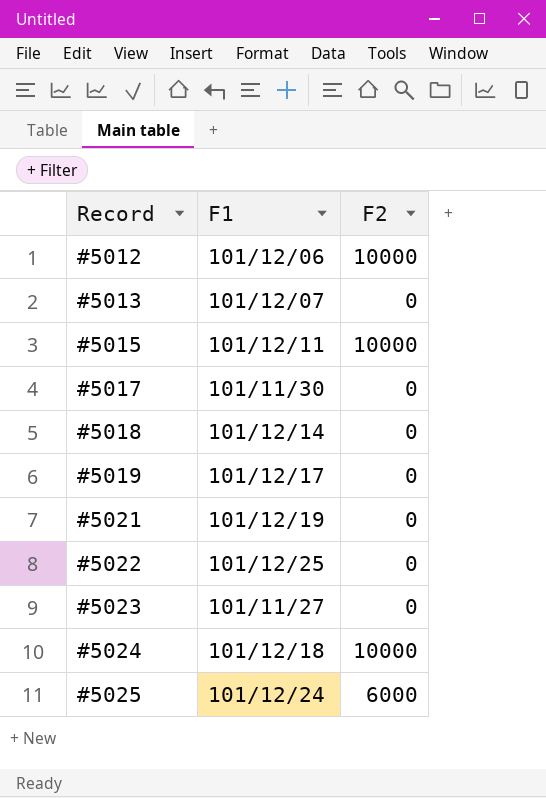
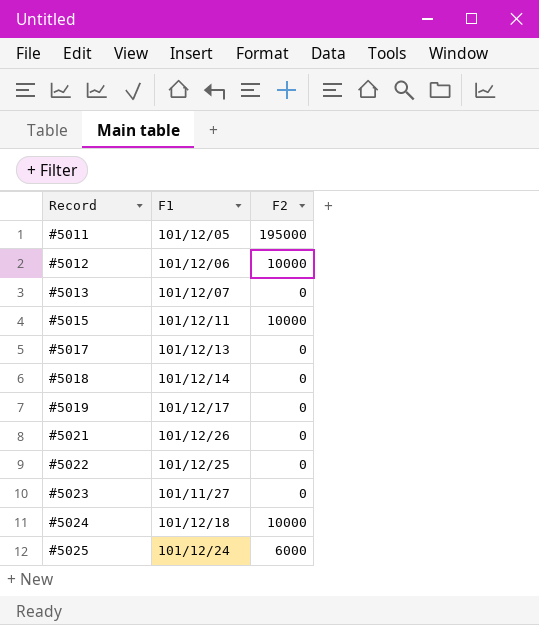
row #5011: none -> 101/12/05 | 195000
#5017 | F1: 101/11/30 -> 101/12/13
#5021 | F1: 101/12/19 -> 101/12/26

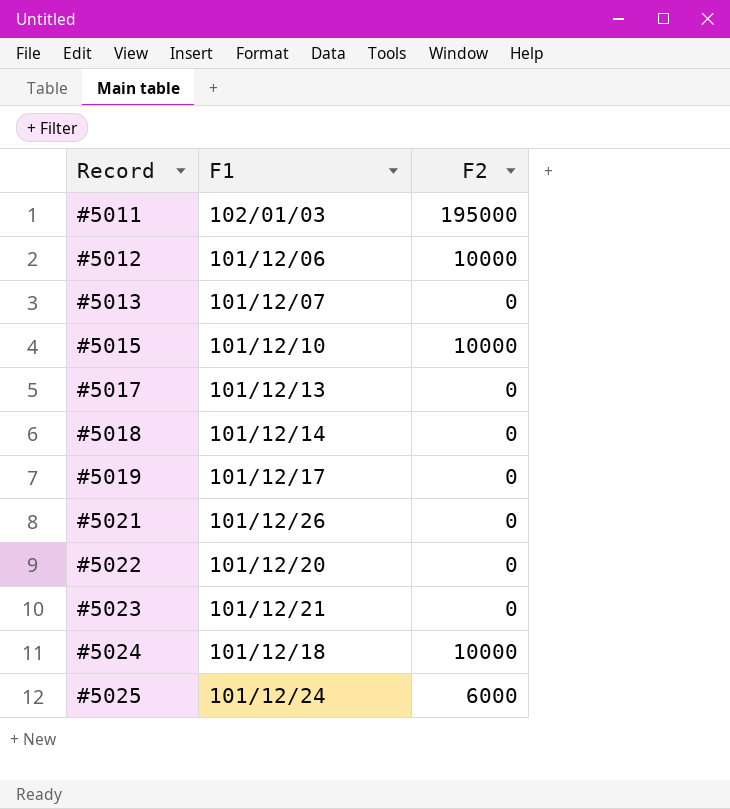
#5011 | F1: 101/12/05 -> 102/01/03
#5015 | F1: 101/12/11 -> 101/12/10
#5022 | F1: 101/12/25 -> 101/12/20
#5023 | F1: 101/11/27 -> 101/12/21

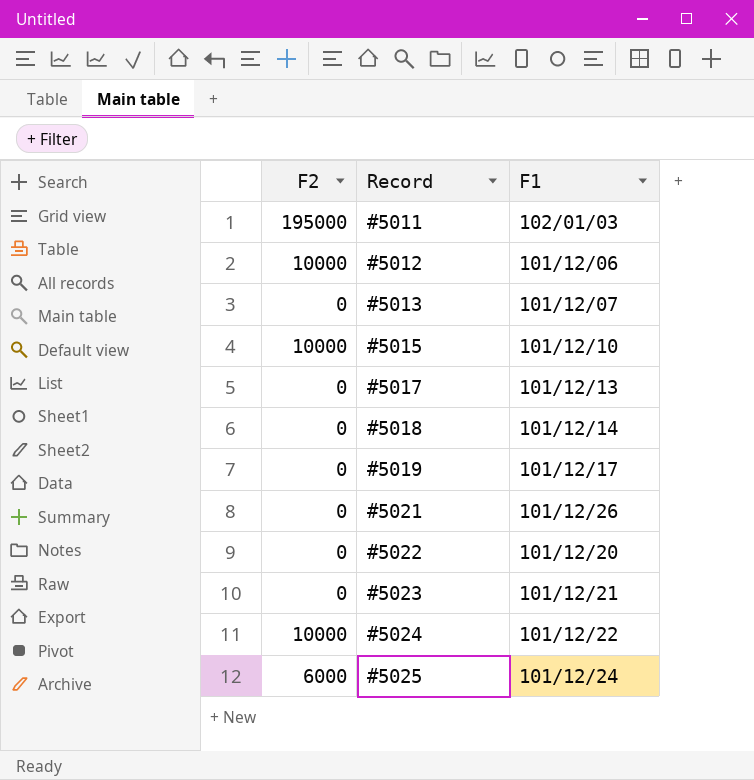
column F2 | position: 3 -> 1
#5024 | F1: 101/12/18 -> 101/12/22

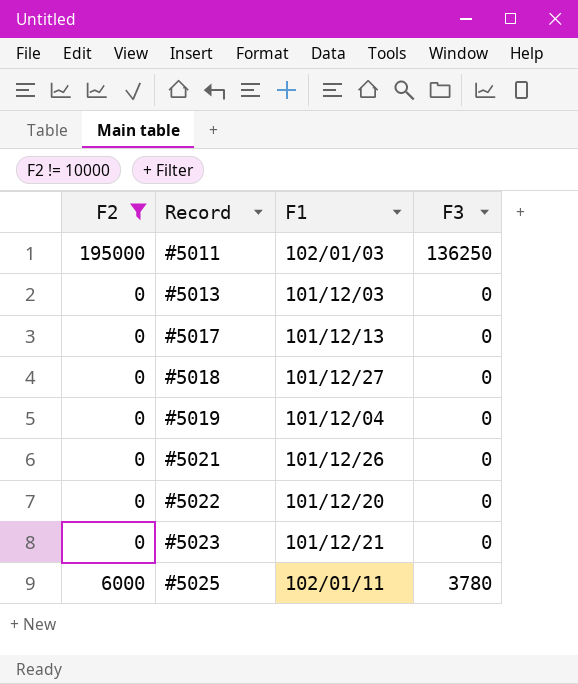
filter: none -> F2 != 10000
column F3 | position: none -> 4
#5013 | F1: 101/12/07 -> 101/12/03
#5018 | F1: 101/12/14 -> 101/12/27
#5019 | F1: 101/12/17 -> 101/12/04
#5025 | F1: 101/12/24 -> 102/01/11

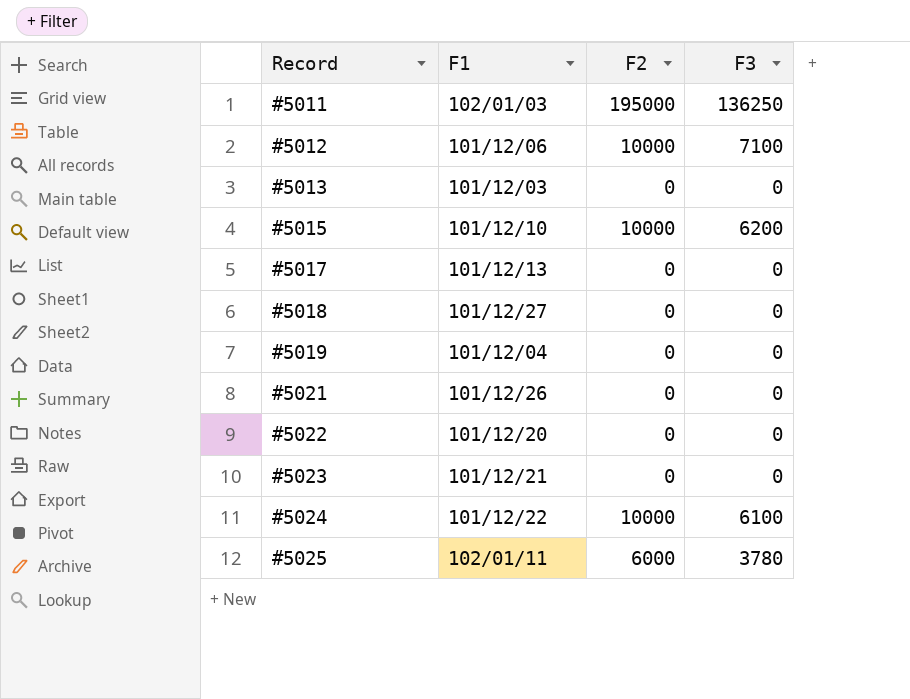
filter: F2 != 10000 -> none
column F2 | position: 1 -> 3

